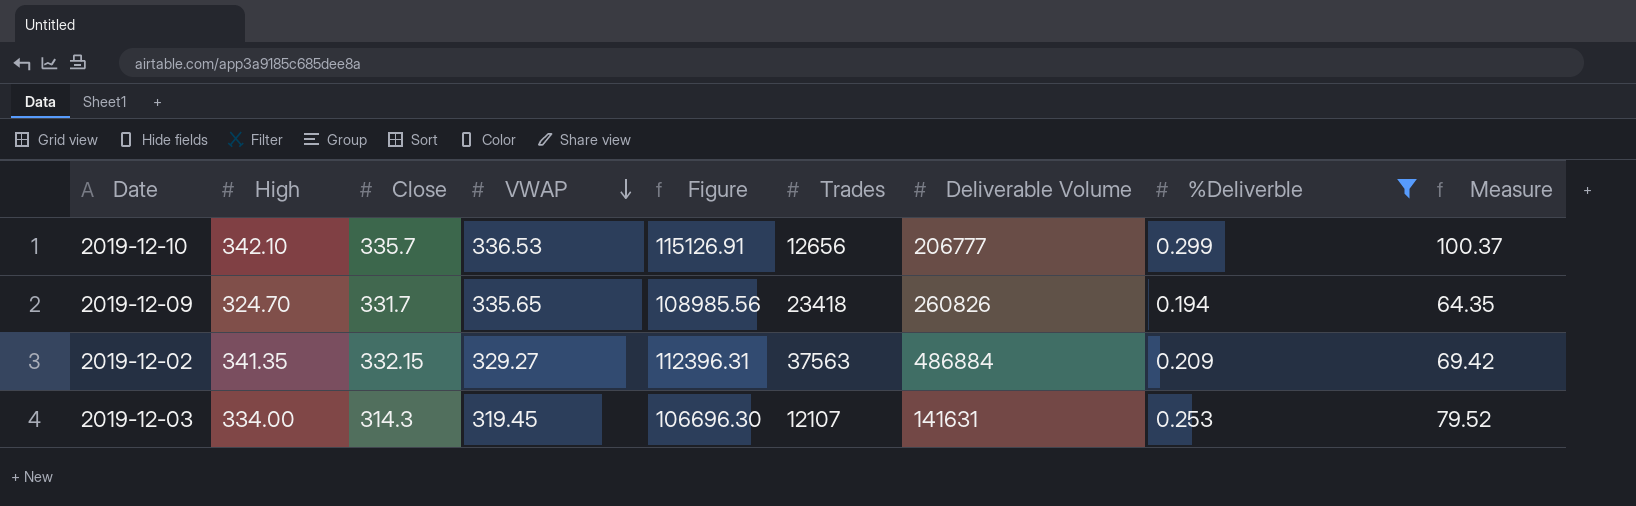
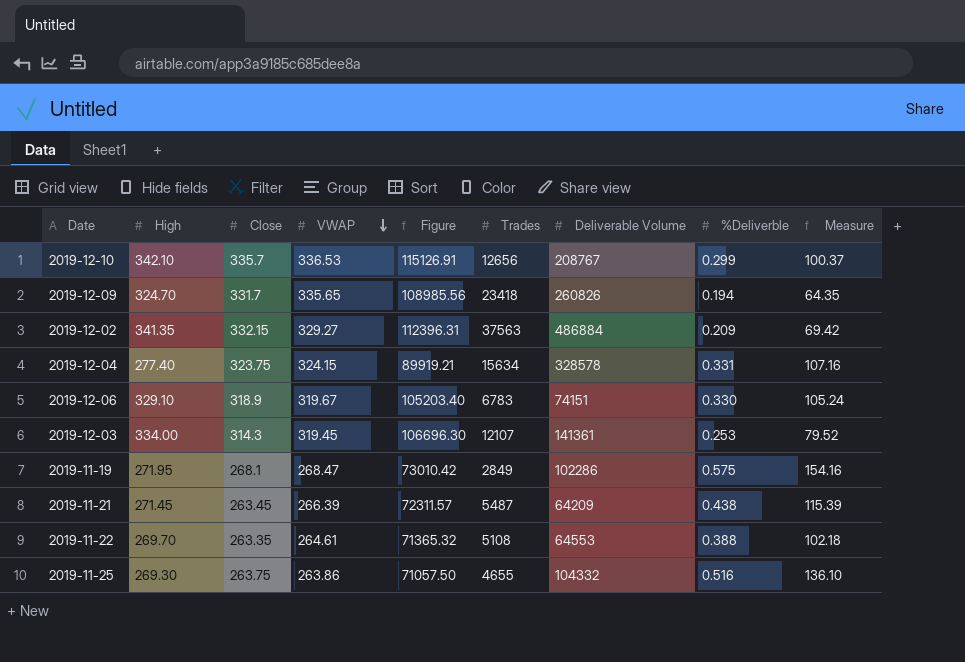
filter: %Deliverble <= 0.299 -> none
2019-12-10 | Deliverable Volume: 206777 -> 208767
2019-12-03 | Deliverable Volume: 141631 -> 141361

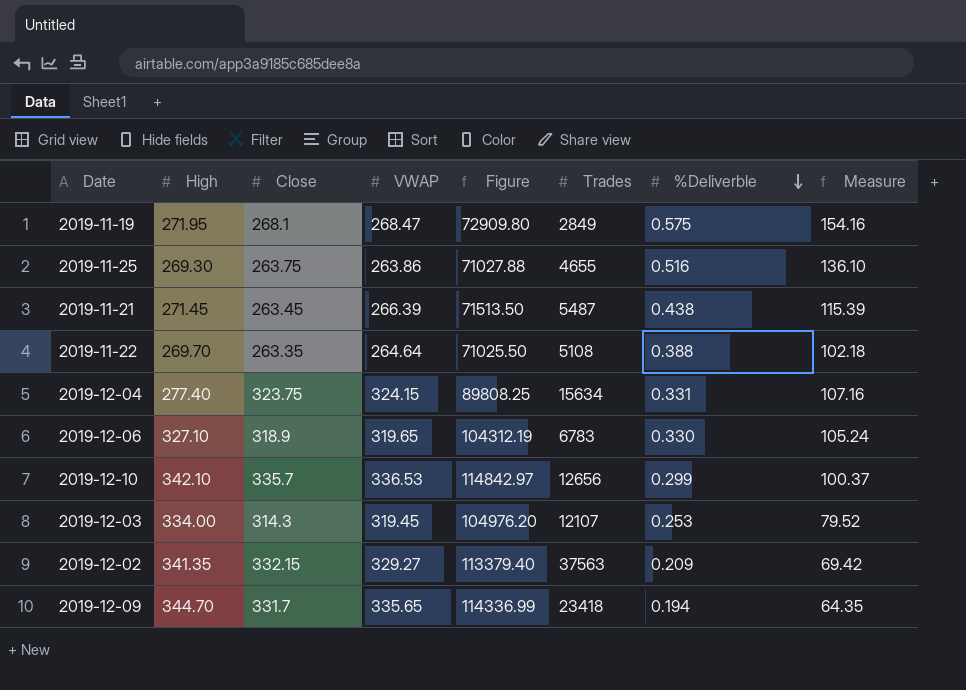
row order: VWAP descending -> %Deliverble descending
column Deliverable Volume | position: 7 -> none
column Figure | formula: [High] * [VWAP] -> [High] * [Close]
2019-11-22 | VWAP: 264.61 -> 264.64
2019-12-06 | High: 329.10 -> 327.10
2019-12-06 | VWAP: 319.67 -> 319.65
2019-12-09 | High: 324.70 -> 344.70

